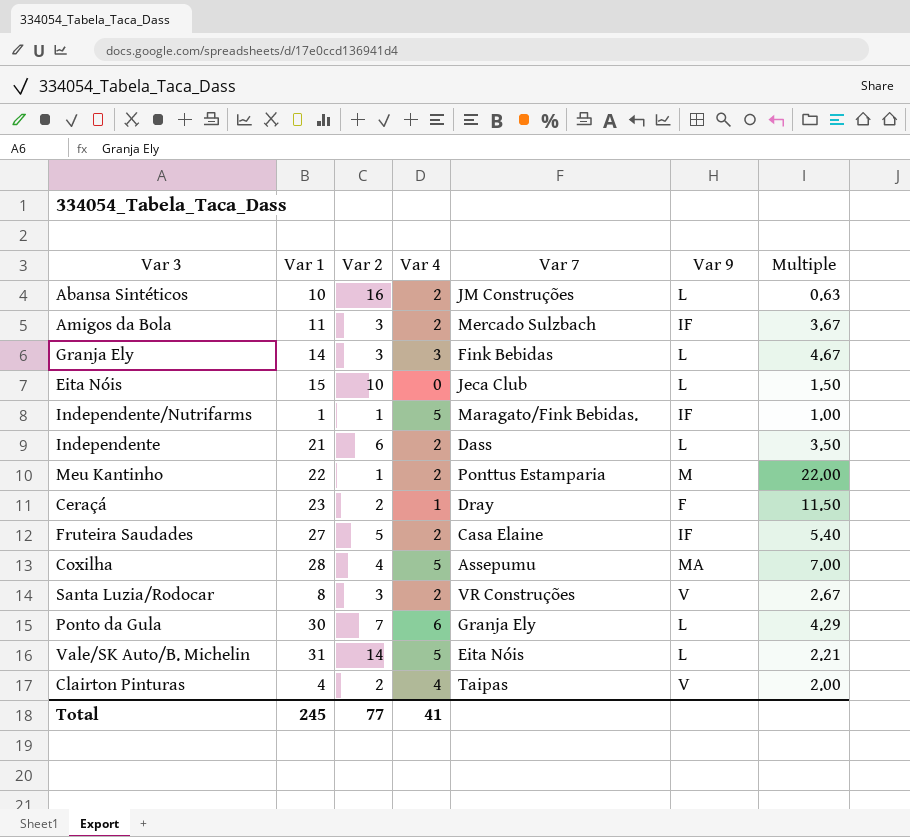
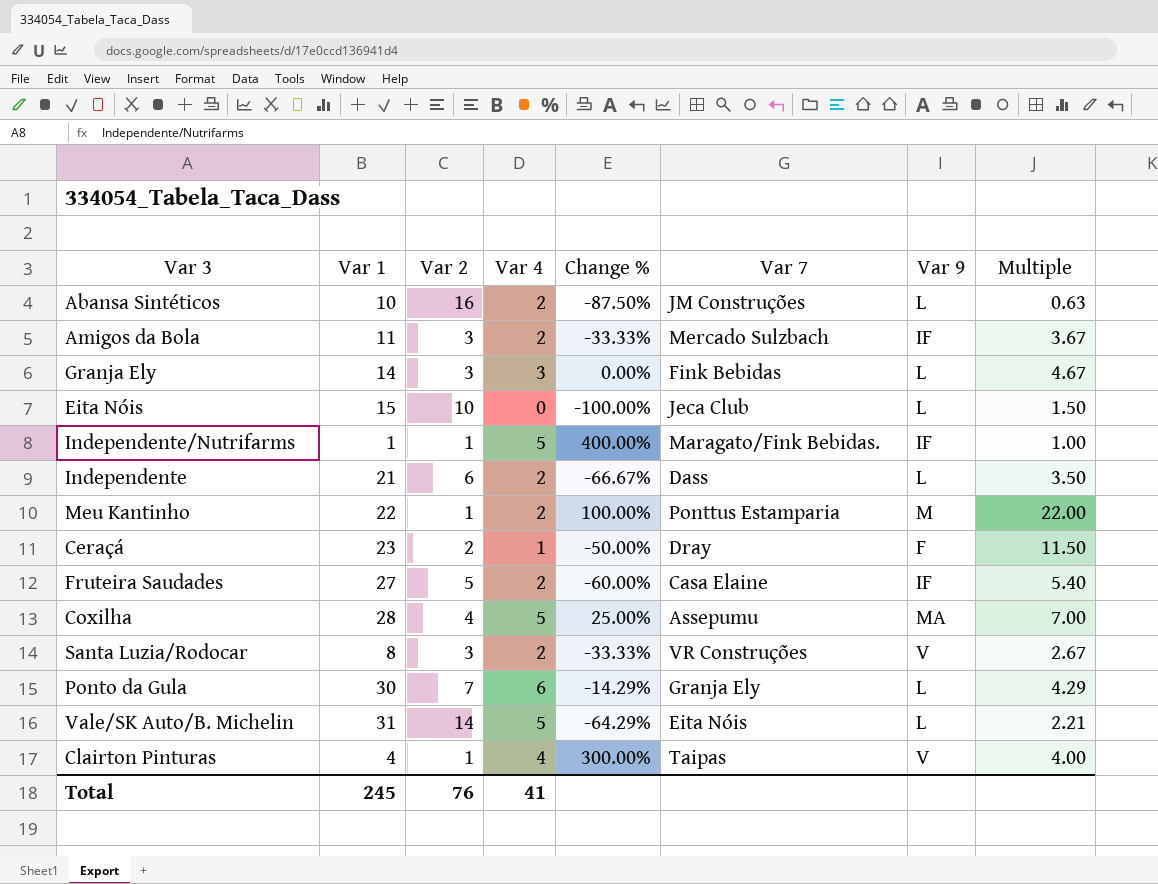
column Change % | formula: none -> ([Var 4] - [Var 2]) / [Var 2]
Clairton Pinturas | Var 2: 2 -> 1
Clairton Pinturas | Multiple: 2.00 -> 4.00
Total | Var 2: 77 -> 76

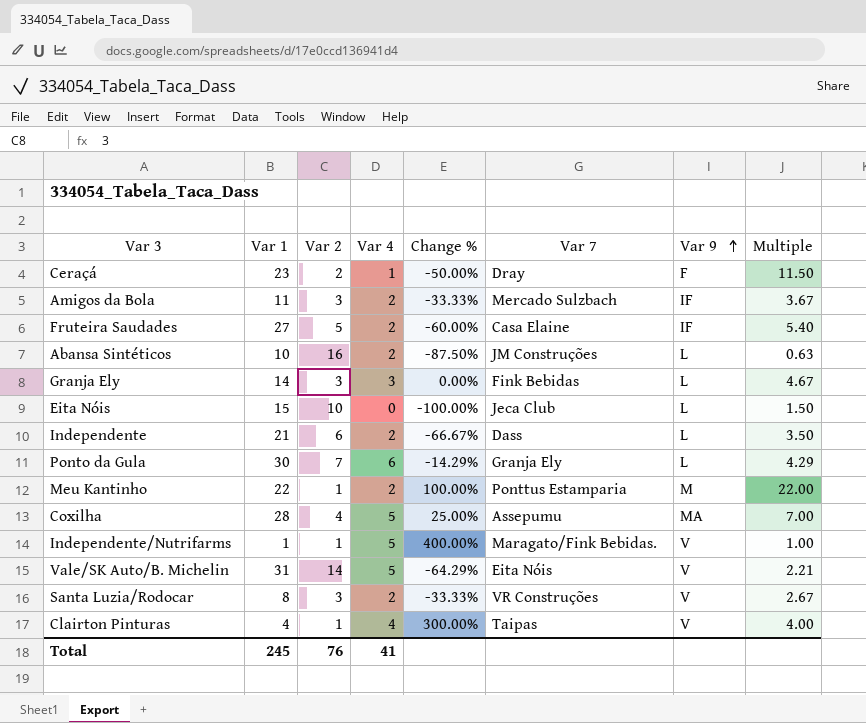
row order: none -> Var 9 ascending
Independente/Nutrifarms | Var 9: IF -> V
Vale/SK Auto/B. Michelin | Var 9: L -> V

